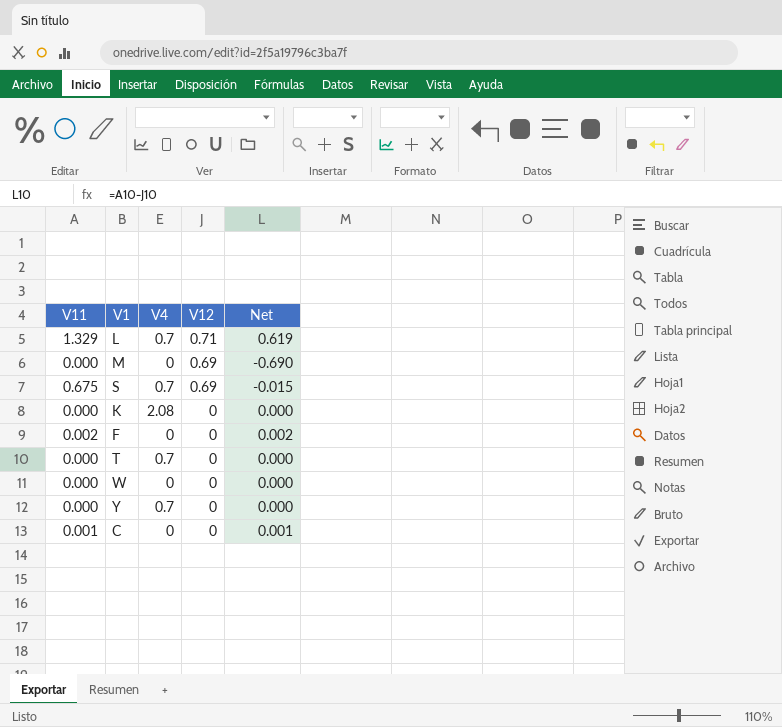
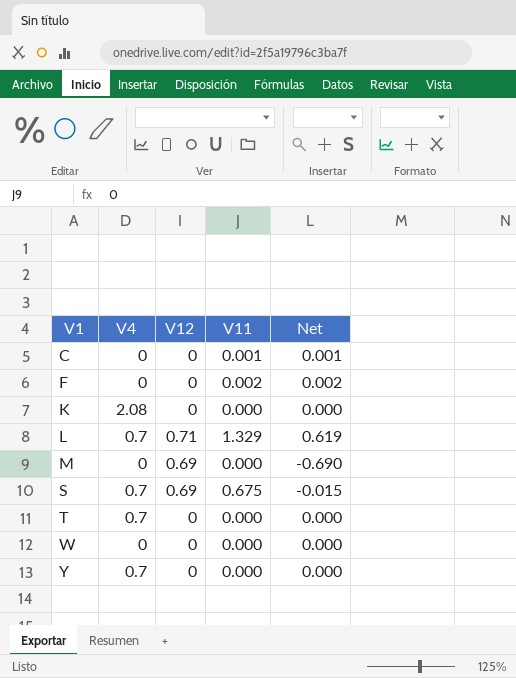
row order: V12 descending -> V1 ascending
column V11 | position: 1 -> 4

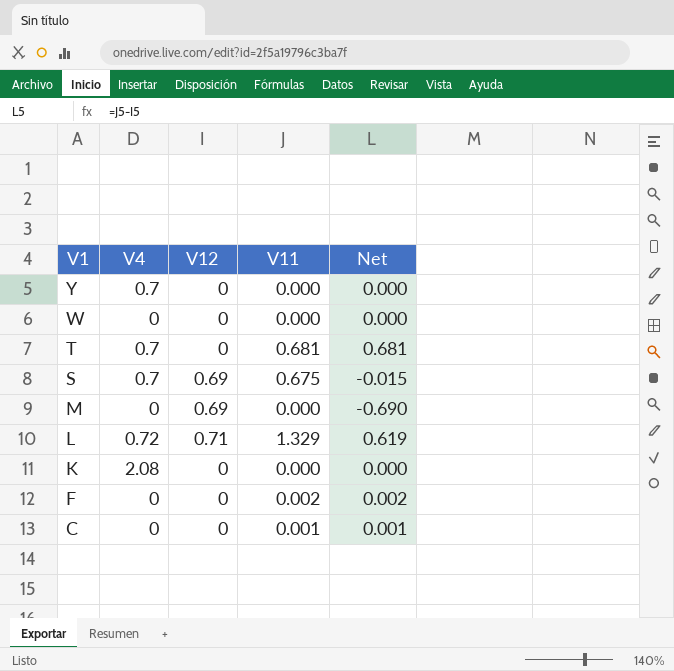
row order: V1 ascending -> V1 descending
T | V11: 0.000 -> 0.681
T | Net: 0.000 -> 0.681
L | V4: 0.7 -> 0.72

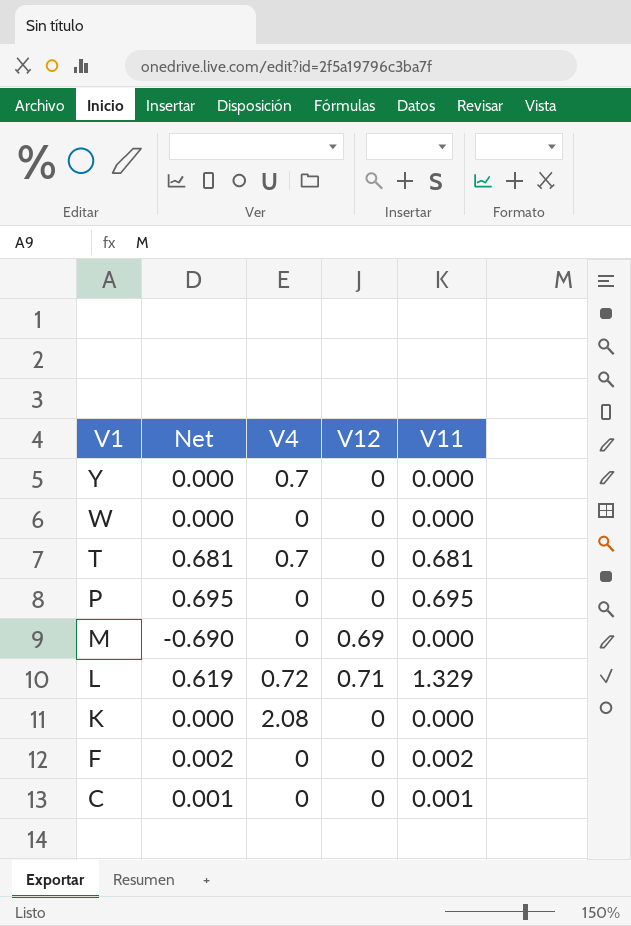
column Net | position: 5 -> 2
row S: 0.7 | 0.69 | 0.675 | -0.015 -> none
row P: none -> 0.695 | 0 | 0 | 0.695

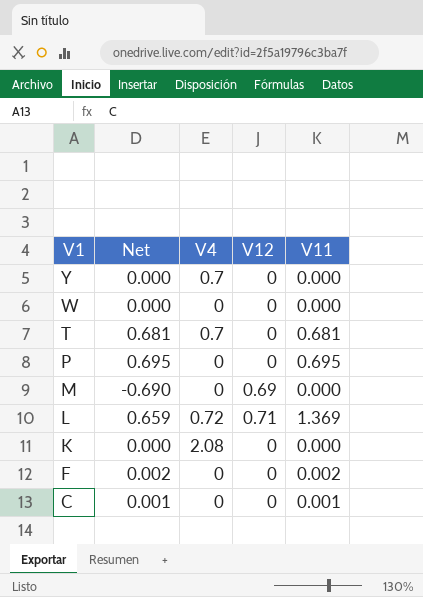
L | Net: 0.619 -> 0.659
L | V11: 1.329 -> 1.369

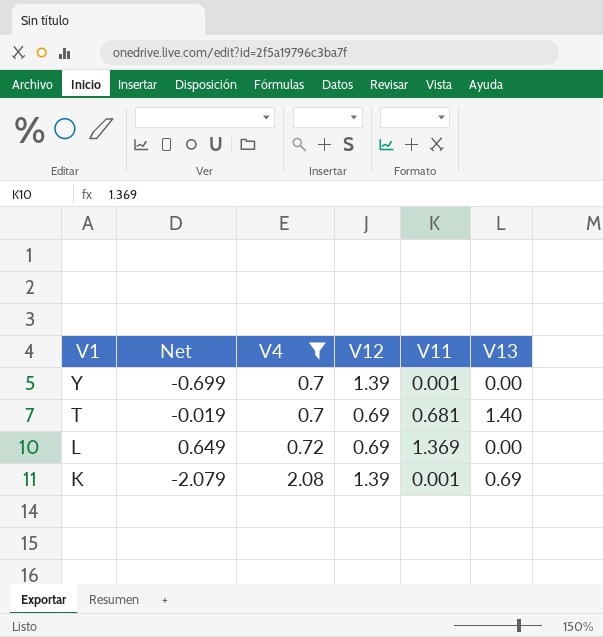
filter: none -> V4 != 0
column Net | formula: [V11] - [V12] -> [V11] - [V4]
column V13 | position: none -> 6
Y | V12: 0 -> 1.39
Y | V11: 0.000 -> 0.001
T | V12: 0 -> 0.69
L | V12: 0.71 -> 0.69
K | V12: 0 -> 1.39
K | V11: 0.000 -> 0.001

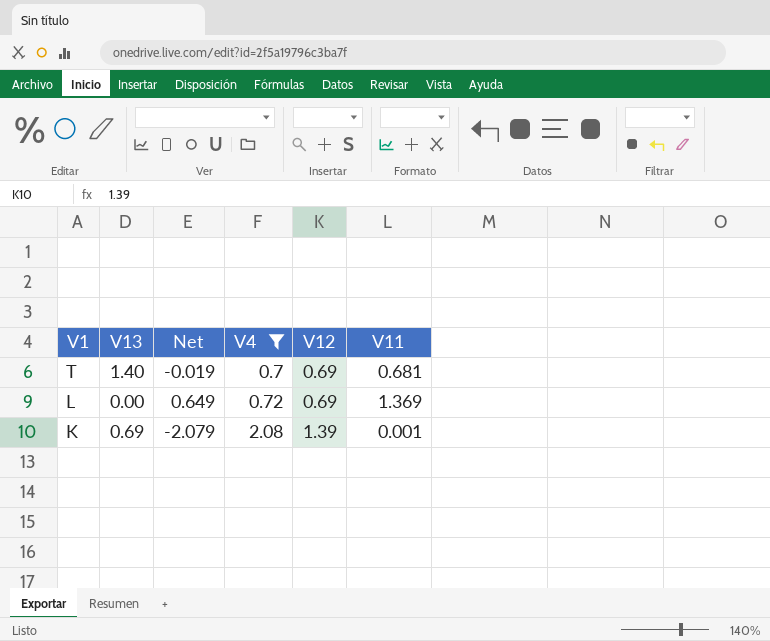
column V13 | position: 6 -> 2
row Y: -0.699 | 0.7 | 1.39 | 0.001 | 0.00 -> none

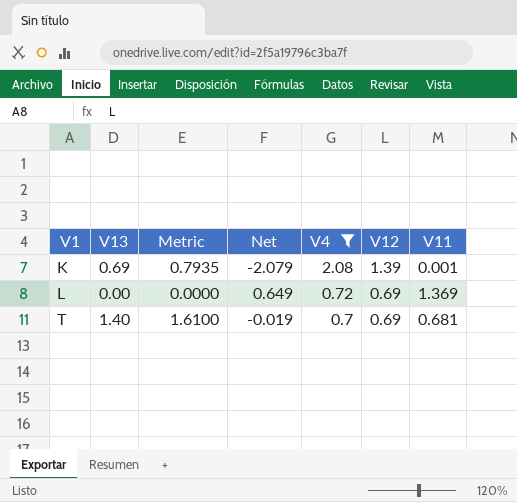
row order: V1 descending -> V1 ascending
column Metric | formula: none -> [V13] * 1.15

